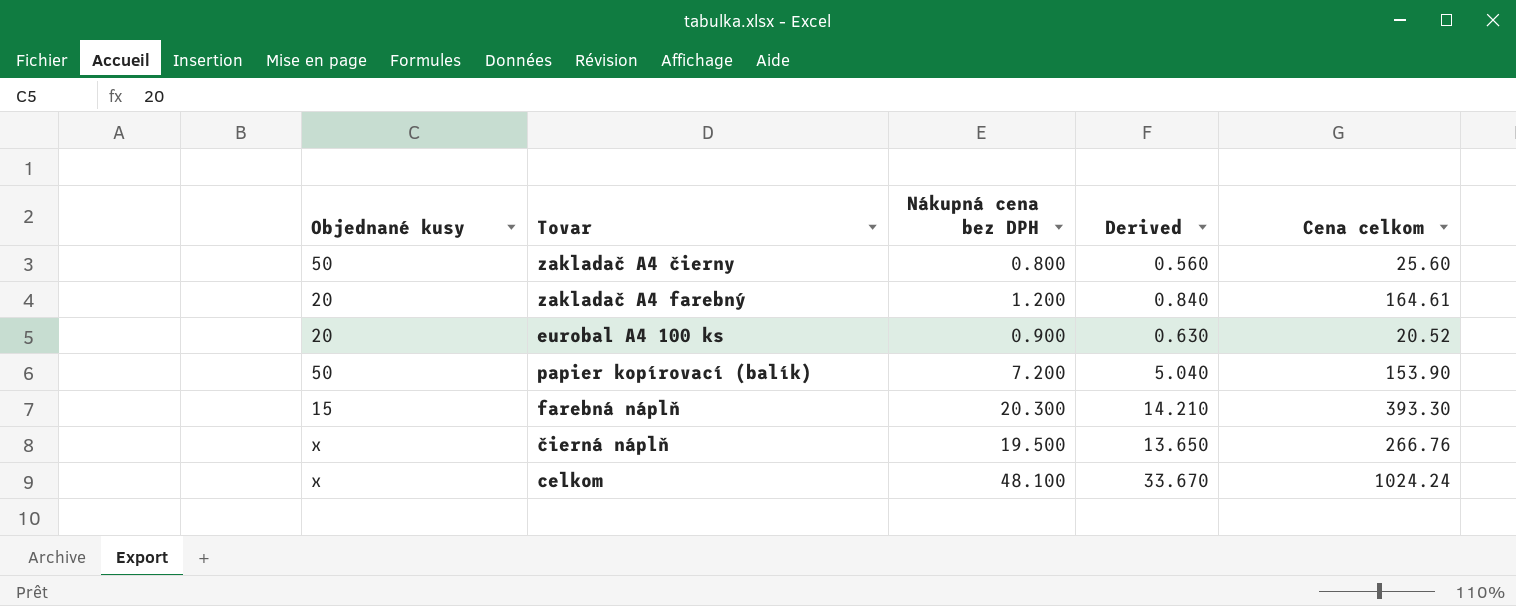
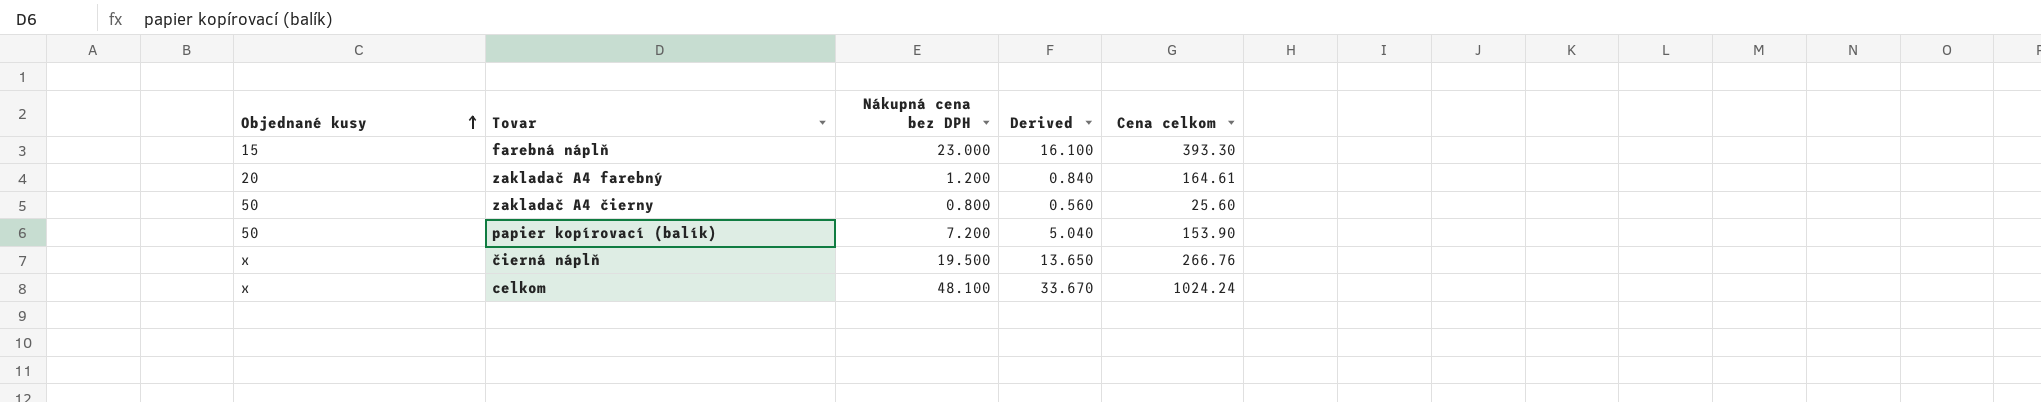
row order: none -> Objednané kusy ascending
row eurobal A4 100 ks: 20 | 0.900 | 0.630 | 20.52 -> none
farebná náplň | Nákupná cena bez DPH: 20.300 -> 23.000
farebná náplň | Derived: 14.210 -> 16.100

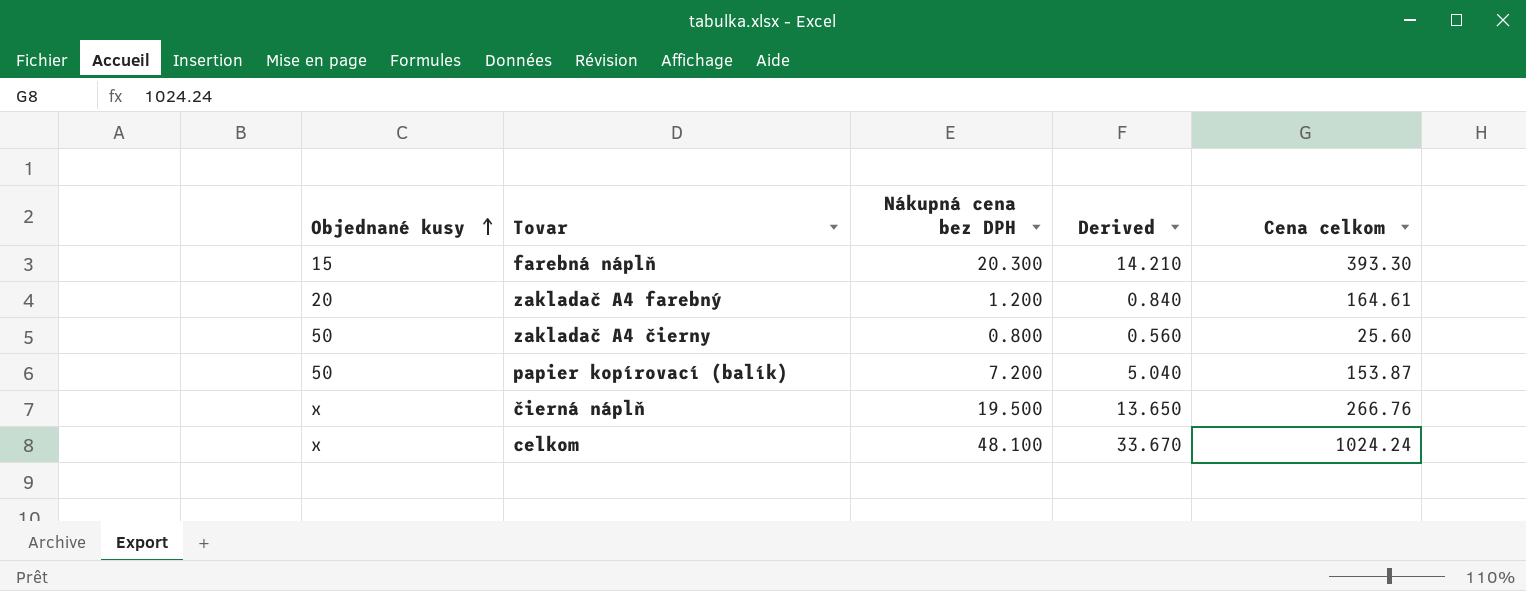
farebná náplň | Nákupná cena bez DPH: 23.000 -> 20.300
farebná náplň | Derived: 16.100 -> 14.210
papier kopírovací (balík) | Cena celkom: 153.90 -> 153.87

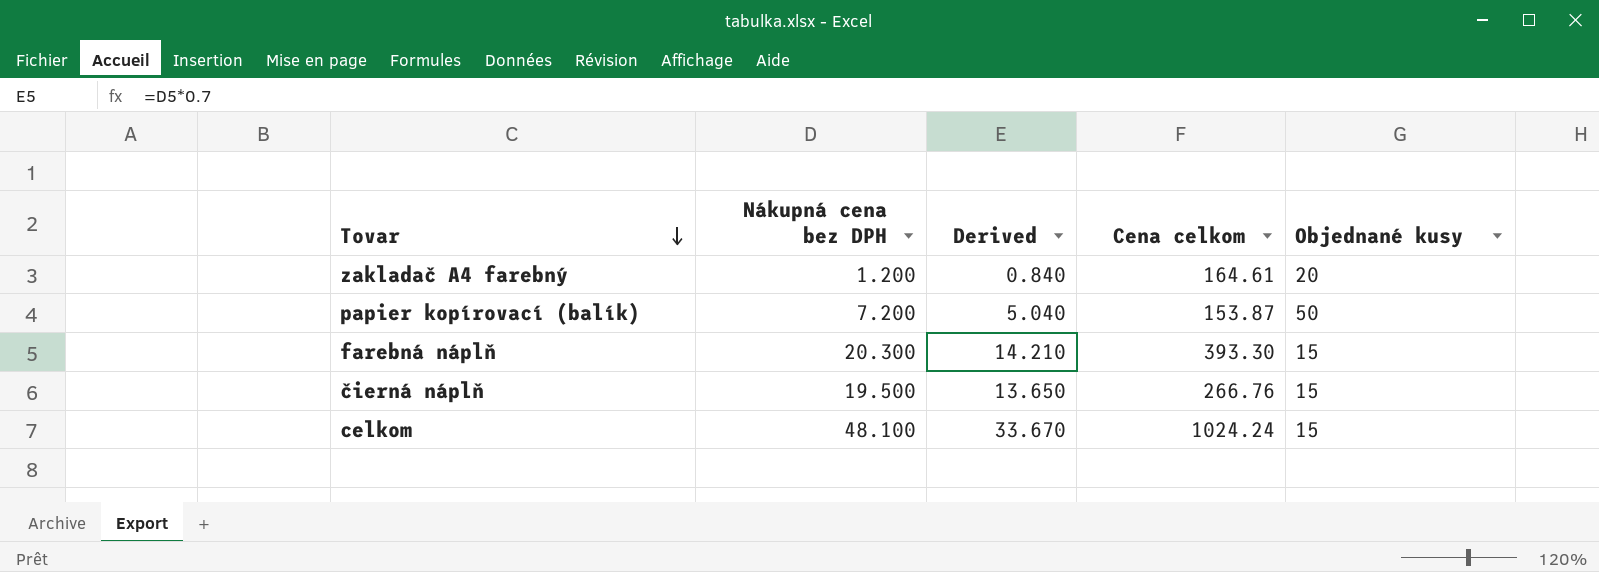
row order: Objednané kusy ascending -> Tovar descending
column Objednané kusy | position: 1 -> 5
row zakladač A4 čierny: 50 | 0.800 | 0.560 | 25.60 -> none
čierná náplň | Objednané kusy: x -> 15
celkom | Objednané kusy: x -> 15

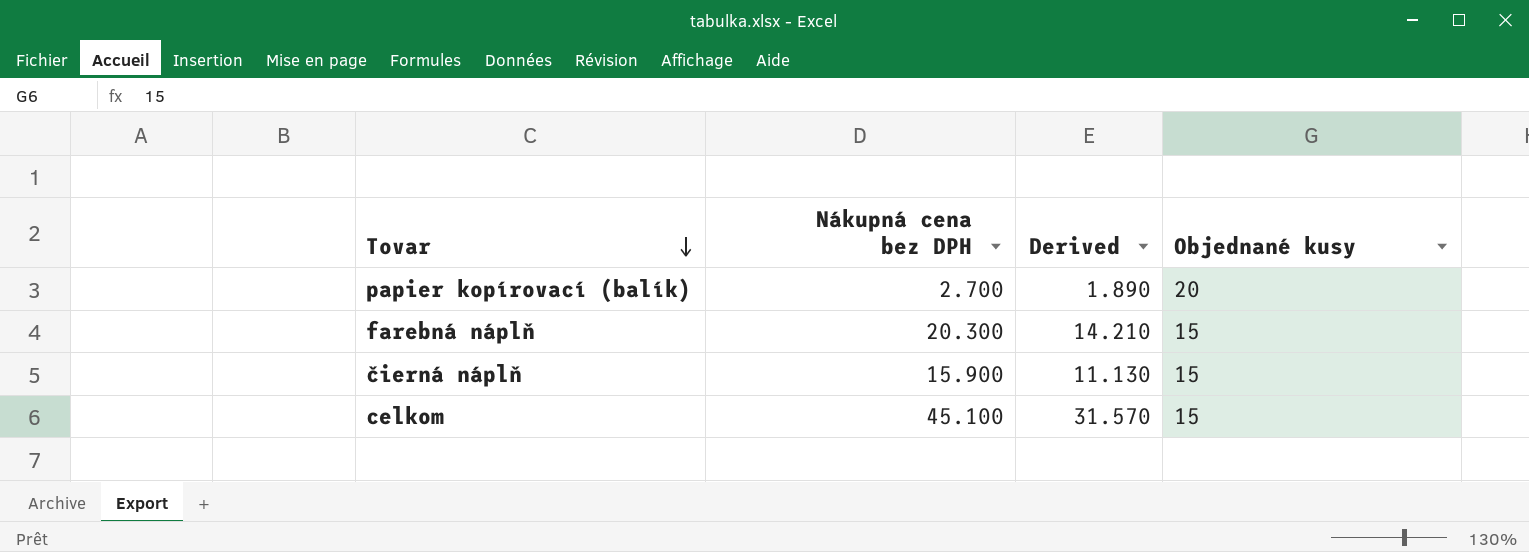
column Cena celkom | position: 4 -> none
row zakladač A4 farebný: 1.200 | 0.840 | 164.61 | 20 -> none
papier kopírovací (balík) | Nákupná cena bez DPH: 7.200 -> 2.700
papier kopírovací (balík) | Derived: 5.040 -> 1.890
papier kopírovací (balík) | Objednané kusy: 50 -> 20
čierná náplň | Nákupná cena bez DPH: 19.500 -> 15.900
čierná náplň | Derived: 13.650 -> 11.130
celkom | Nákupná cena bez DPH: 48.100 -> 45.100
celkom | Derived: 33.670 -> 31.570

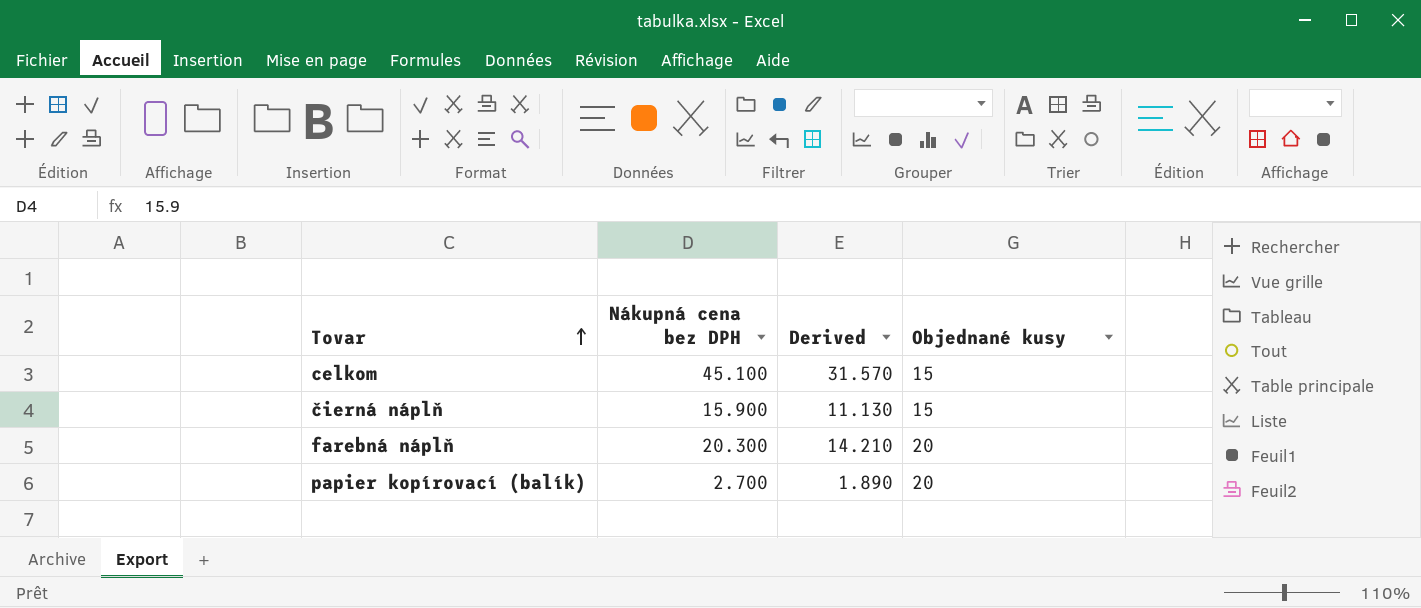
row order: Tovar descending -> Tovar ascending
farebná náplň | Objednané kusy: 15 -> 20

